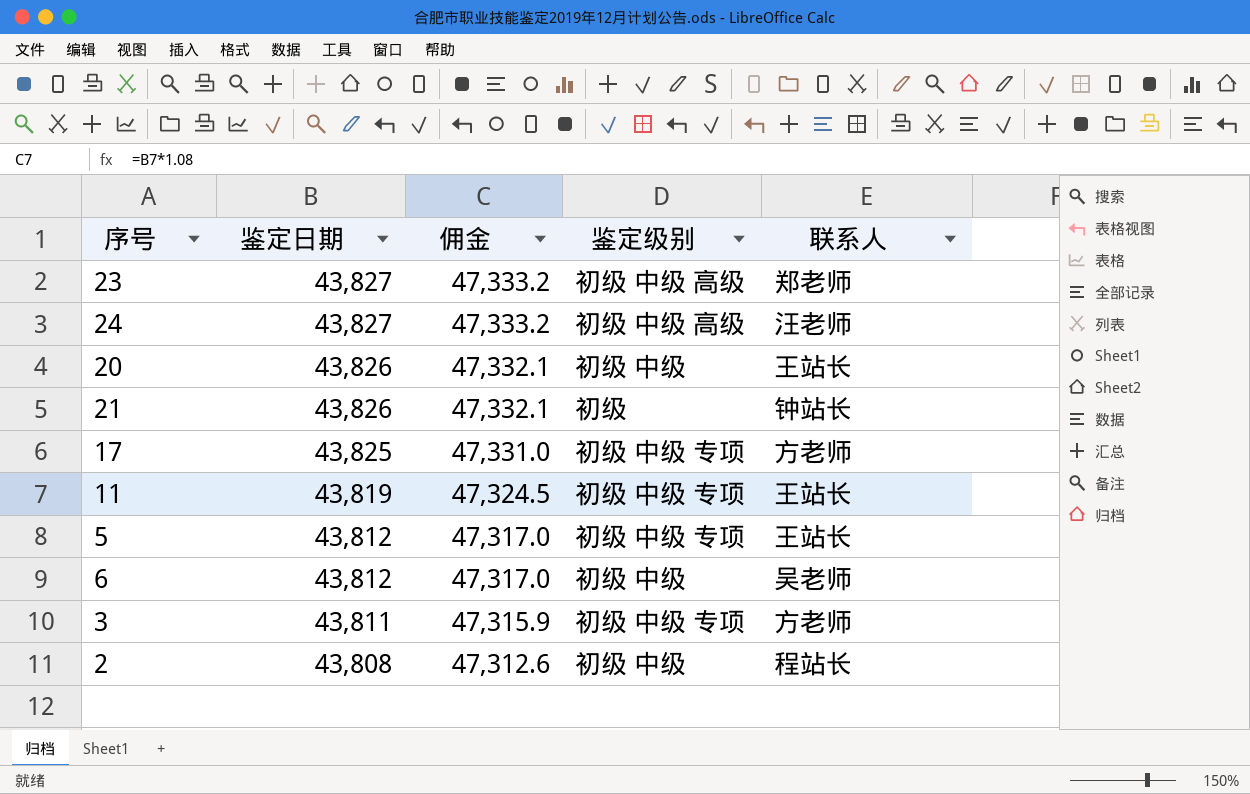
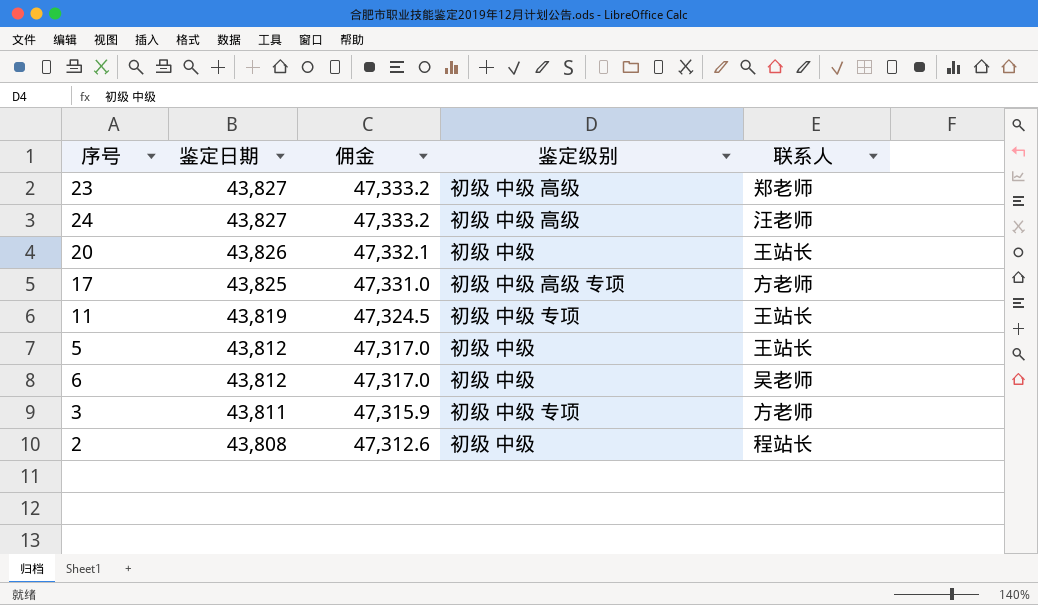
row 21: 43,826 | 47,332.1 | 初级 | 钟站长 -> none
17 | 鉴定级别: 初级 中级 专项 -> 初级 中级 高级 专项
5 | 鉴定级别: 初级 中级 专项 -> 初级 中级

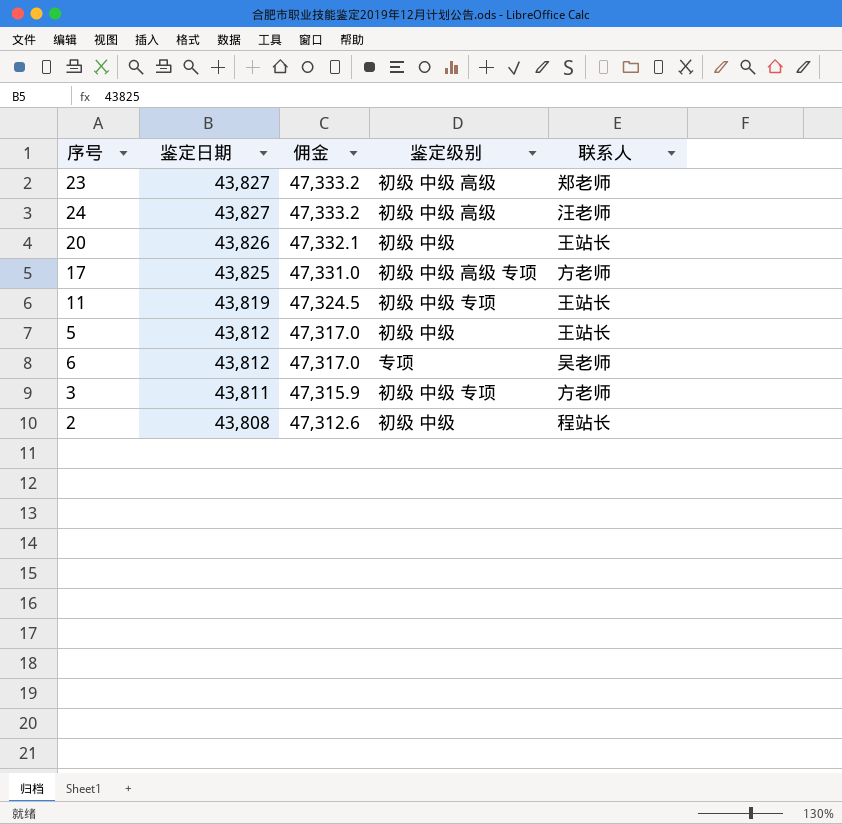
6 | 鉴定级别: 初级 中级 -> 专项

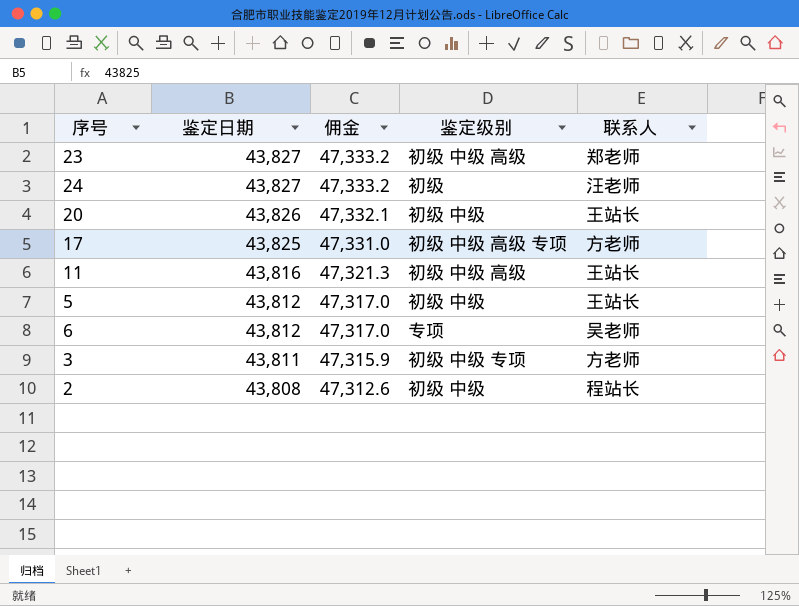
24 | 鉴定级别: 初级 中级 高级 -> 初级
11 | 鉴定日期: 43,819 -> 43,816
11 | 佣金: 47,324.5 -> 47,321.3
11 | 鉴定级别: 初级 中级 专项 -> 初级 中级 高级

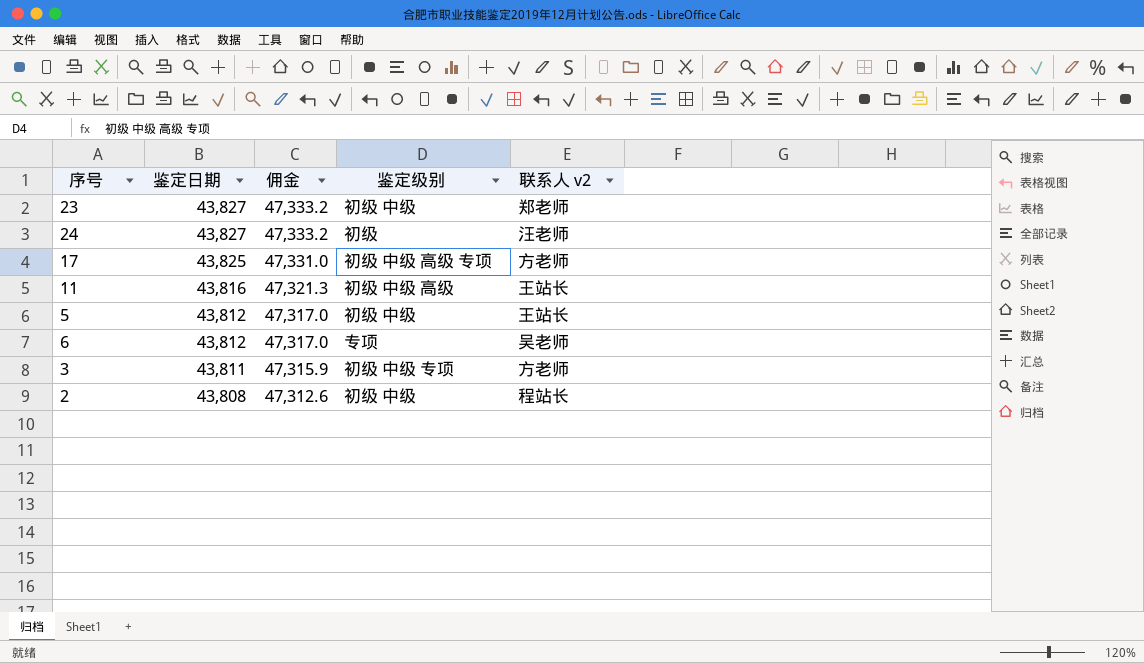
column name: 联系人 -> 联系人 v2
row 20: 43,826 | 47,332.1 | 初级 中级 | 王站长 -> none
23 | 鉴定级别: 初级 中级 高级 -> 初级 中级

